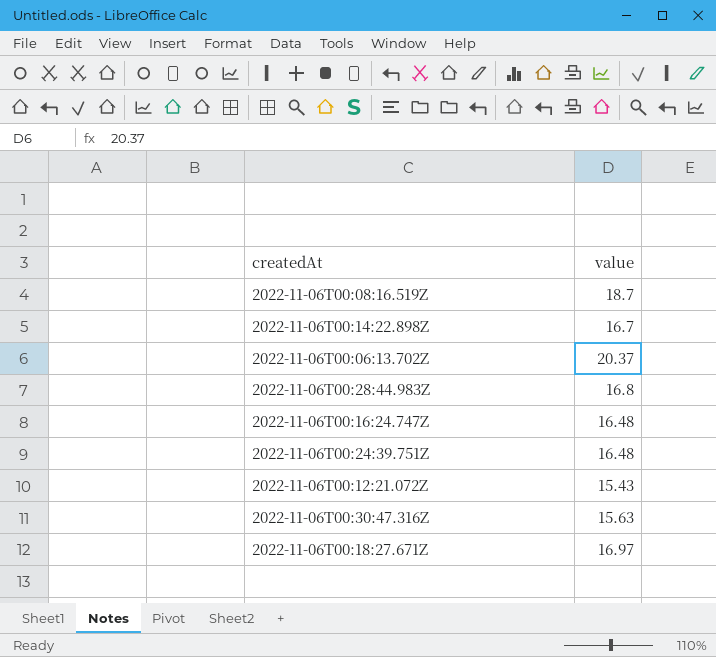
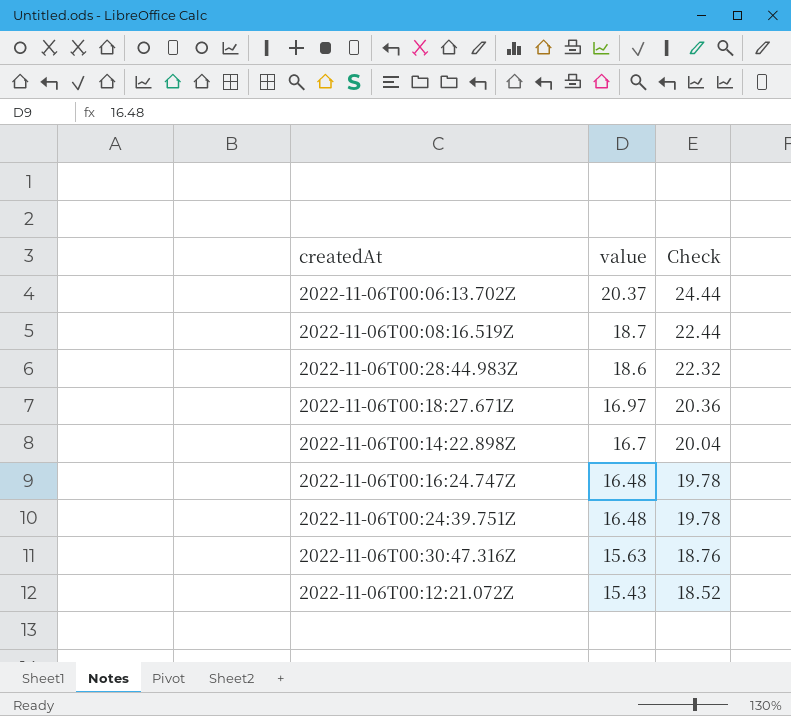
row order: none -> value descending
column Check | formula: none -> [value] * 1.2
2022-11-06T00:28:44.983Z | value: 16.8 -> 18.6

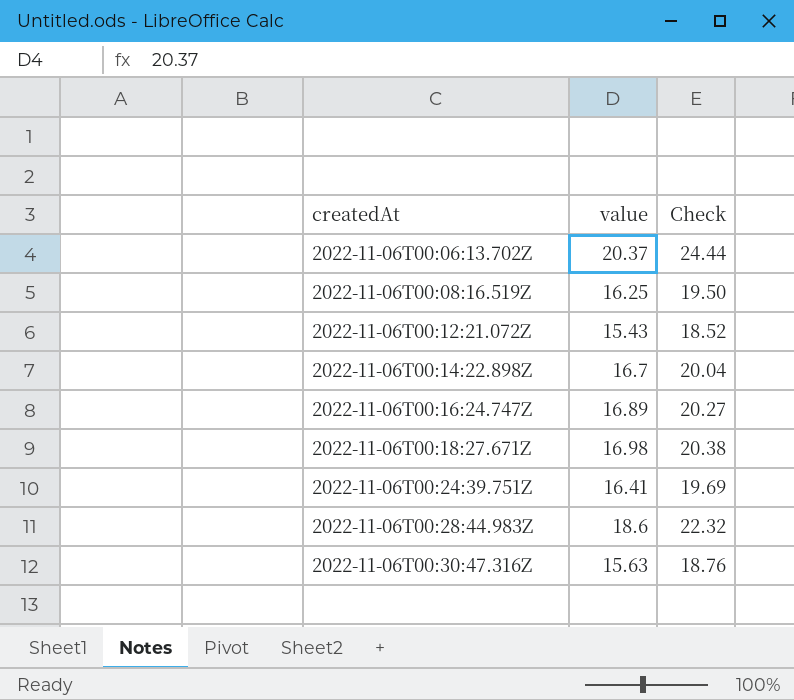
row order: value descending -> createdAt ascending
2022-11-06T00:08:16.519Z | value: 18.7 -> 16.25
2022-11-06T00:08:16.519Z | Check: 22.44 -> 19.50
2022-11-06T00:16:24.747Z | value: 16.48 -> 16.89
2022-11-06T00:16:24.747Z | Check: 19.78 -> 20.27
2022-11-06T00:18:27.671Z | value: 16.97 -> 16.98
2022-11-06T00:18:27.671Z | Check: 20.36 -> 20.38
2022-11-06T00:24:39.751Z | value: 16.48 -> 16.41
2022-11-06T00:24:39.751Z | Check: 19.78 -> 19.69

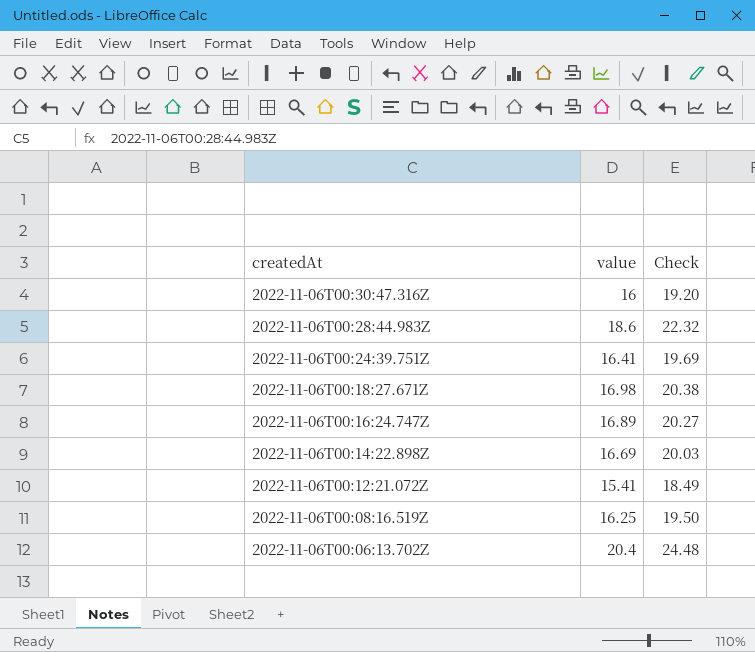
row order: createdAt ascending -> createdAt descending
2022-11-06T00:30:47.316Z | value: 15.63 -> 16
2022-11-06T00:30:47.316Z | Check: 18.76 -> 19.20
2022-11-06T00:14:22.898Z | value: 16.7 -> 16.69
2022-11-06T00:14:22.898Z | Check: 20.04 -> 20.03
2022-11-06T00:12:21.072Z | value: 15.43 -> 15.41
2022-11-06T00:12:21.072Z | Check: 18.52 -> 18.49
2022-11-06T00:06:13.702Z | value: 20.37 -> 20.4
2022-11-06T00:06:13.702Z | Check: 24.44 -> 24.48

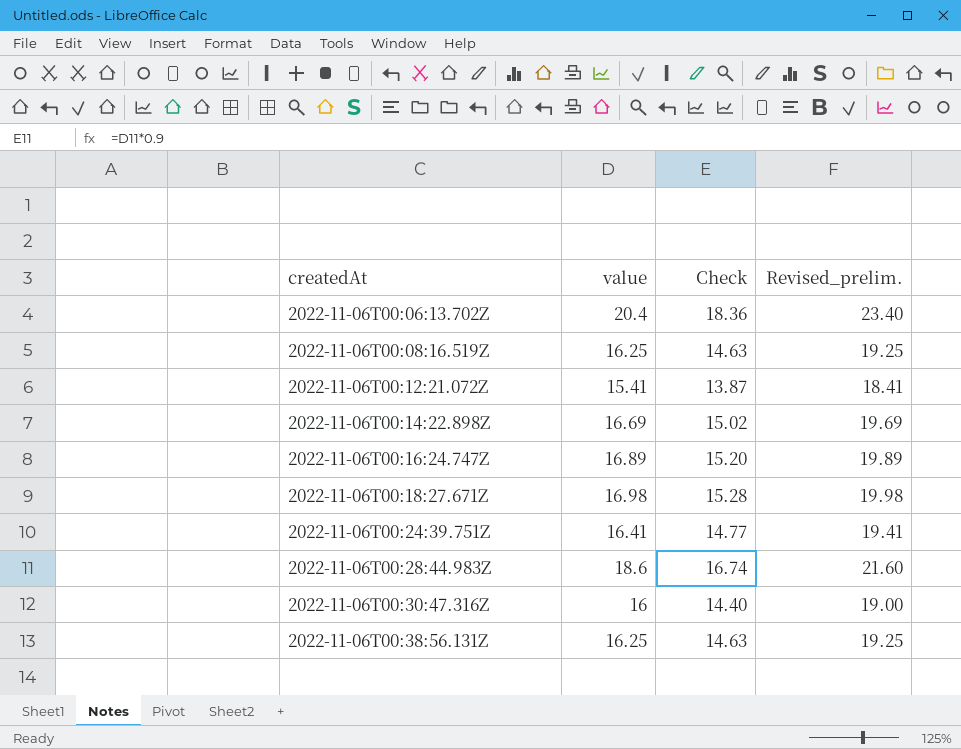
row order: createdAt descending -> createdAt ascending
column Check | formula: [value] * 1.2 -> [value] * 0.9
column Revised_prelim. | formula: none -> [value] + 3
row 2022-11-06T00:38:56.131Z: none -> 16.25 | 14.63 | 19.25

